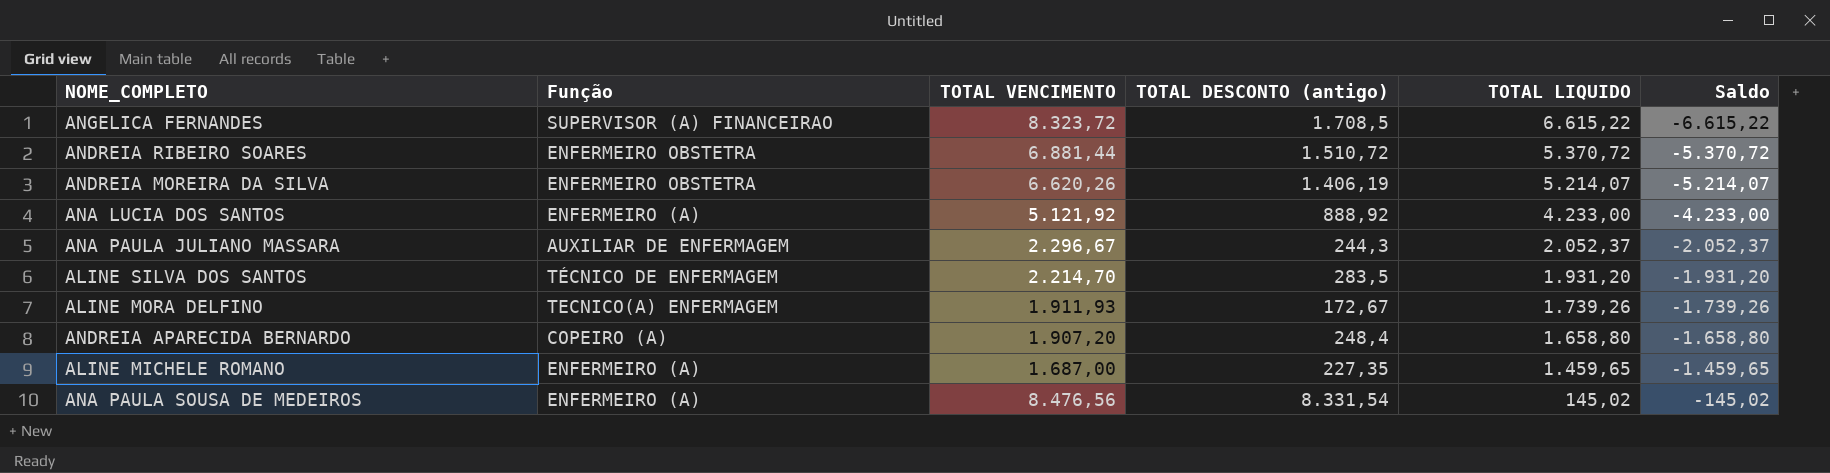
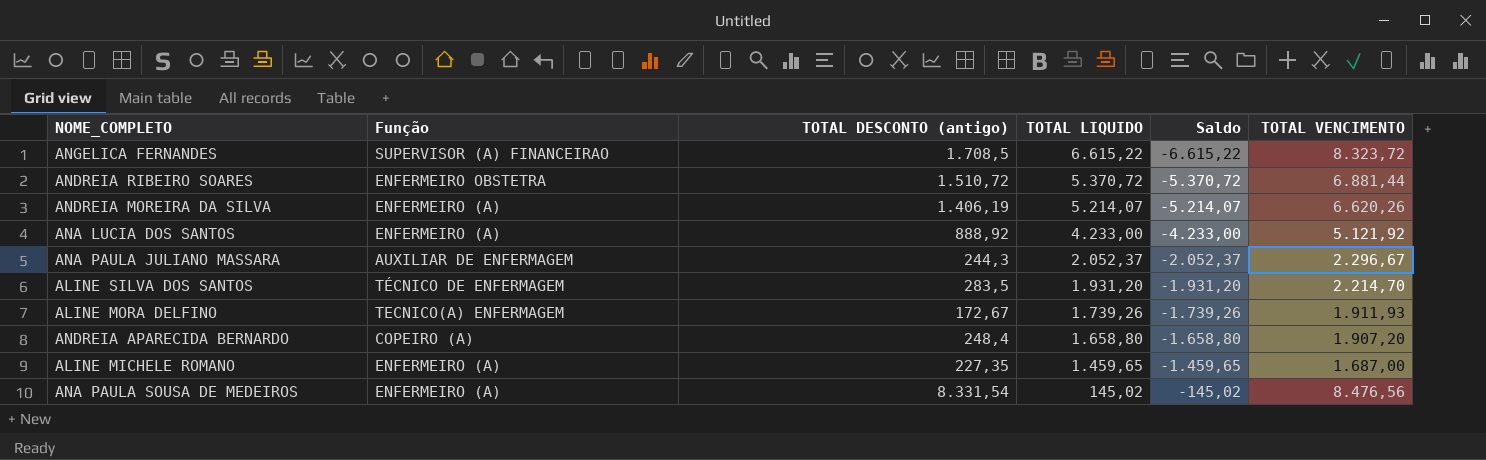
column TOTAL VENCIMENTO | position: 3 -> 6
ANDREIA MOREIRA DA SILVA | Função: ENFERMEIRO OBSTETRA -> ENFERMEIRO (A)

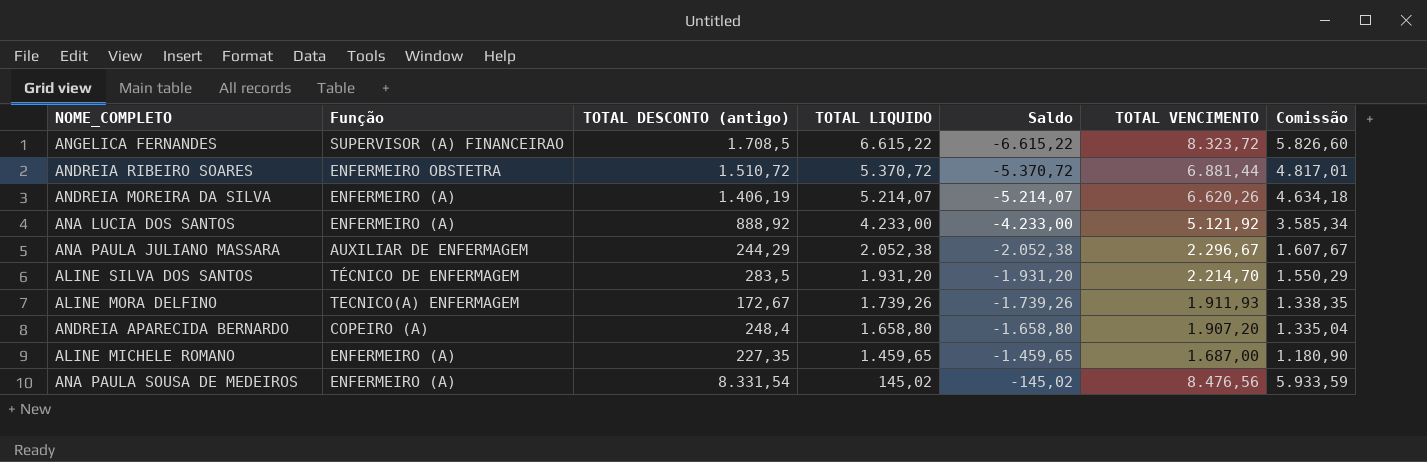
column Comissão | formula: none -> [TOTAL VENCIMENTO] * 0,7
ANA PAULA JULIANO MASSARA | TOTAL DESCONTO (antigo): 244,3 -> 244,29
ANA PAULA JULIANO MASSARA | TOTAL LIQUIDO: 2.052,37 -> 2.052,38
ANA PAULA JULIANO MASSARA | Saldo: -2.052,37 -> -2.052,38

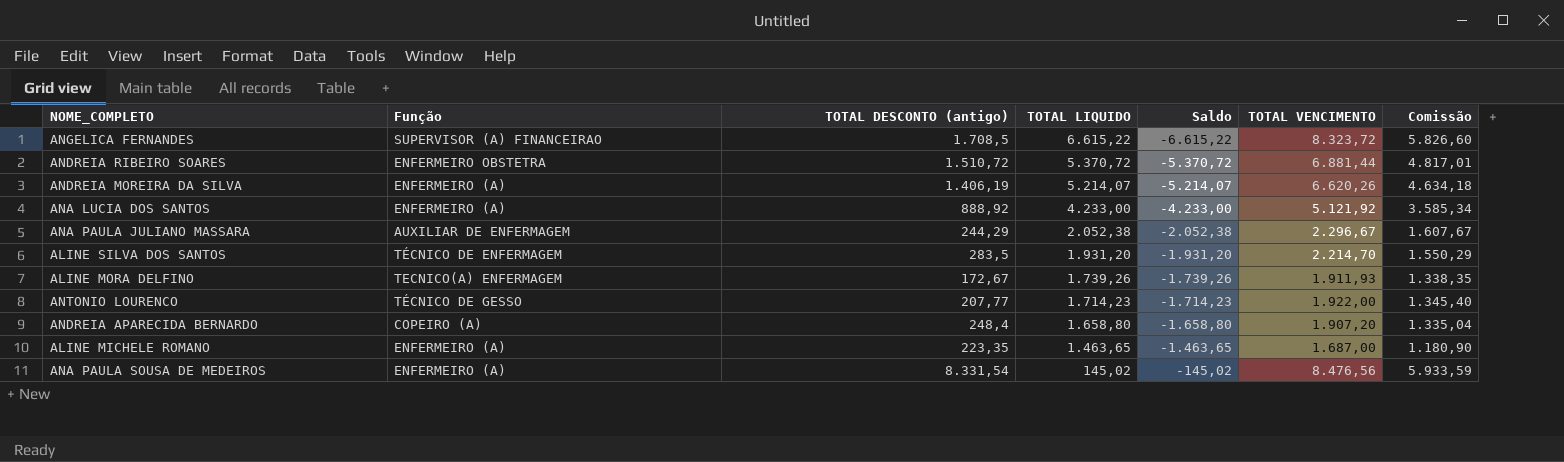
row ANTONIO LOURENCO: none -> TÉCNICO DE GESSO | 207,77 | 1.714,23 | -1.714,23 | 1.922,00 | 1.345,40
ALINE MICHELE ROMANO | TOTAL DESCONTO (antigo): 227,35 -> 223,35
ALINE MICHELE ROMANO | TOTAL LIQUIDO: 1.459,65 -> 1.463,65
ALINE MICHELE ROMANO | Saldo: -1.459,65 -> -1.463,65

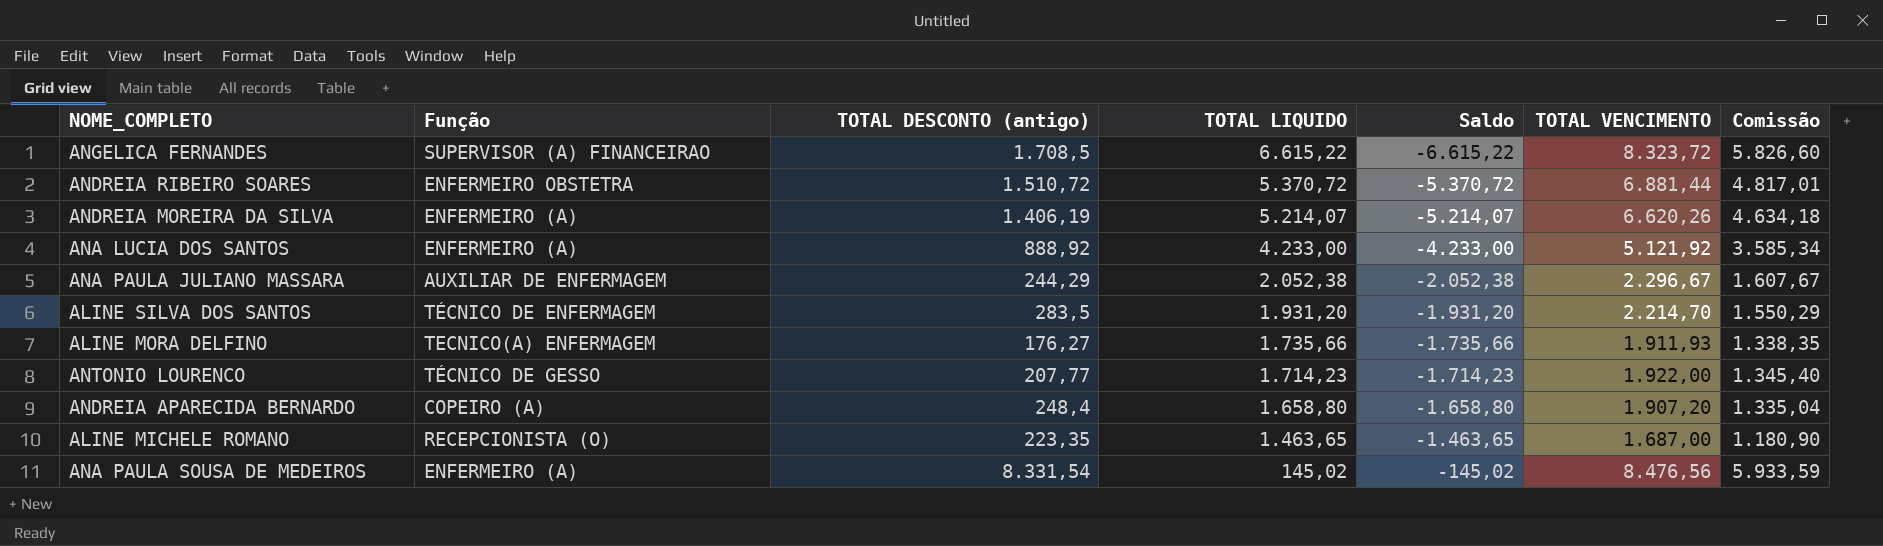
ALINE MORA DELFINO | TOTAL DESCONTO (antigo): 172,67 -> 176,27
ALINE MORA DELFINO | TOTAL LIQUIDO: 1.739,26 -> 1.735,66
ALINE MORA DELFINO | Saldo: -1.739,26 -> -1.735,66
ALINE MICHELE ROMANO | Função: ENFERMEIRO (A) -> RECEPCIONISTA (O)

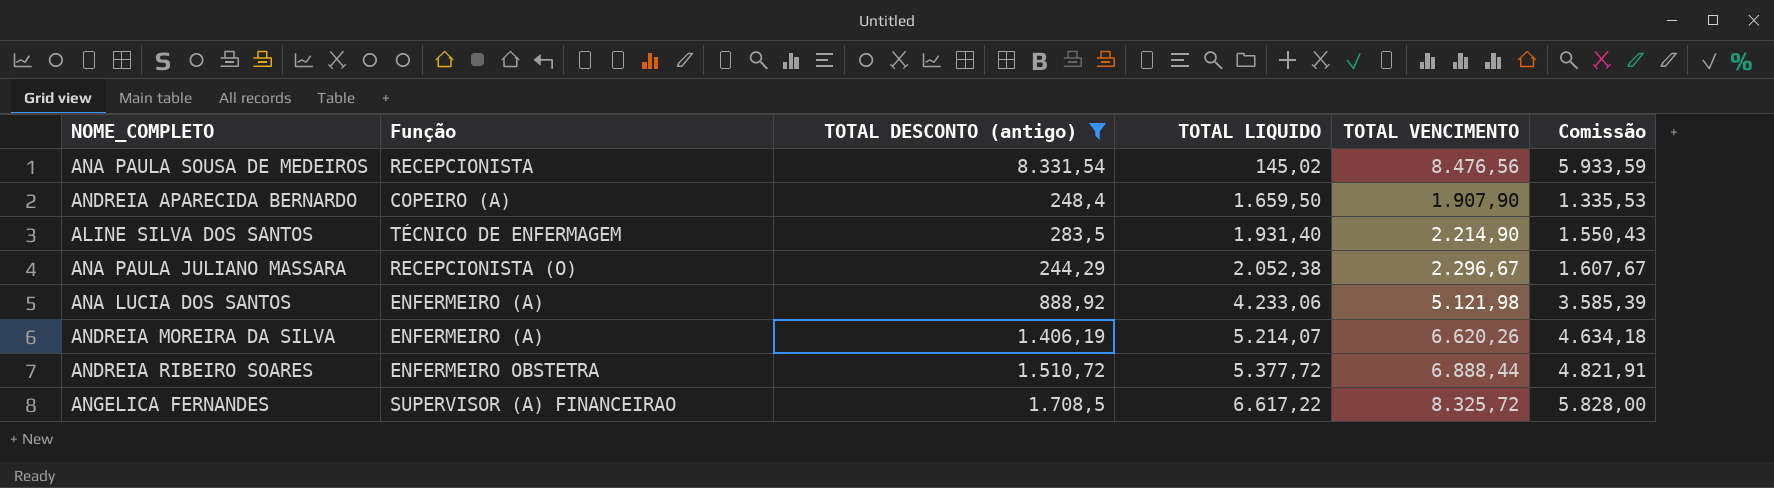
filter: none -> TOTAL DESCONTO (antigo) >= 244,29
row order: TOTAL LIQUIDO descending -> TOTAL LIQUIDO ascending
column Saldo | formula: [TOTAL DESCONTO (antigo)] - [TOTAL VENCIMENTO] -> none
ANA PAULA SOUSA DE MEDEIROS | Função: ENFERMEIRO (A) -> RECEPCIONISTA
ANDREIA APARECIDA BERNARDO | TOTAL LIQUIDO: 1.658,80 -> 1.659,50
ANDREIA APARECIDA BERNARDO | TOTAL VENCIMENTO: 1.907,20 -> 1.907,90
ANDREIA APARECIDA BERNARDO | Comissão: 1.335,04 -> 1.335,53
ALINE SILVA DOS SANTOS | TOTAL LIQUIDO: 1.931,20 -> 1.931,40
ALINE SILVA DOS SANTOS | TOTAL VENCIMENTO: 2.214,70 -> 2.214,90
ALINE SILVA DOS SANTOS | Comissão: 1.550,29 -> 1.550,43
ANA PAULA JULIANO MASSARA | Função: AUXILIAR DE ENFERMAGEM -> RECEPCIONISTA (O)
ANA LUCIA DOS SANTOS | TOTAL LIQUIDO: 4.233,00 -> 4.233,06
ANA LUCIA DOS SANTOS | TOTAL VENCIMENTO: 5.121,92 -> 5.121,98
ANA LUCIA DOS SANTOS | Comissão: 3.585,34 -> 3.585,39
ANDREIA RIBEIRO SOARES | TOTAL LIQUIDO: 5.370,72 -> 5.377,72
ANDREIA RIBEIRO SOARES | TOTAL VENCIMENTO: 6.881,44 -> 6.888,44
ANDREIA RIBEIRO SOARES | Comissão: 4.817,01 -> 4.821,91
ANGELICA FERNANDES | TOTAL LIQUIDO: 6.615,22 -> 6.617,22
ANGELICA FERNANDES | TOTAL VENCIMENTO: 8.323,72 -> 8.325,72
ANGELICA FERNANDES | Comissão: 5.826,60 -> 5.828,00

